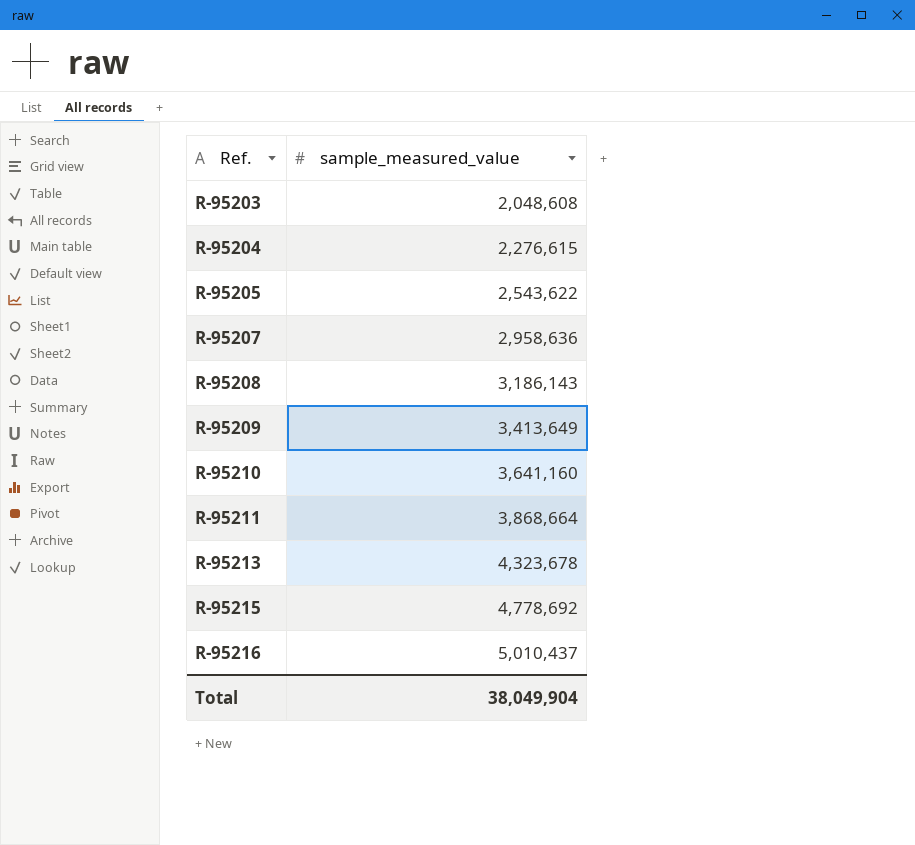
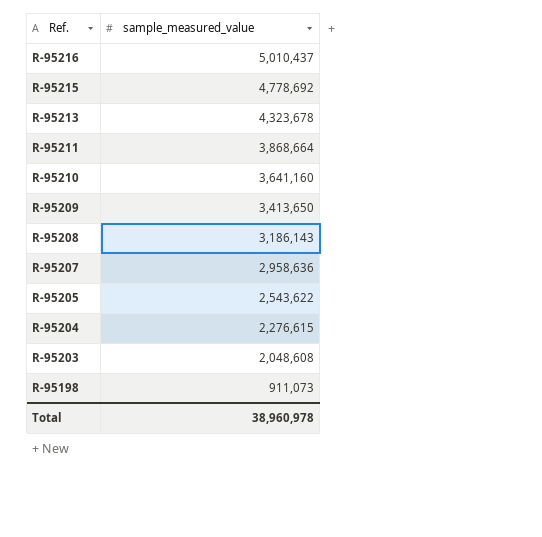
row order: Ref. ascending -> Ref. descending
R-95209 | sample_measured_value: 3,413,649 -> 3,413,650
row R-95198: none -> 911,073
Total | sample_measured_value: 38,049,904 -> 38,960,978

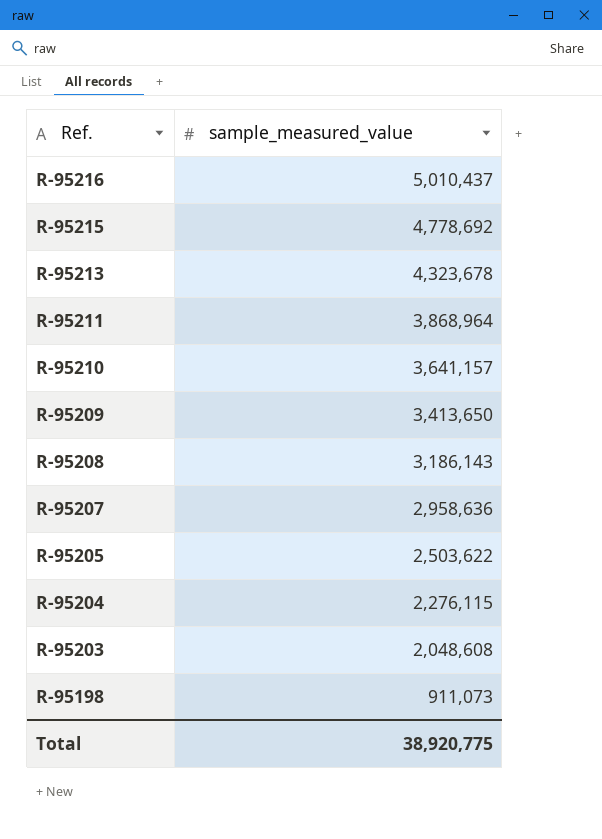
R-95211 | sample_measured_value: 3,868,664 -> 3,868,964
R-95210 | sample_measured_value: 3,641,160 -> 3,641,157
R-95205 | sample_measured_value: 2,543,622 -> 2,503,622
R-95204 | sample_measured_value: 2,276,615 -> 2,276,115
Total | sample_measured_value: 38,960,978 -> 38,920,775

